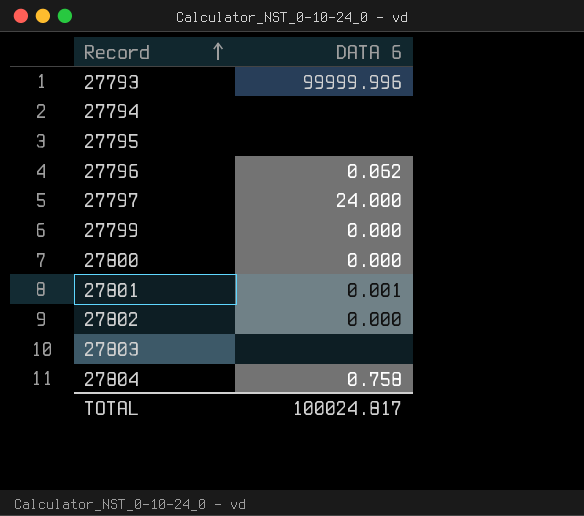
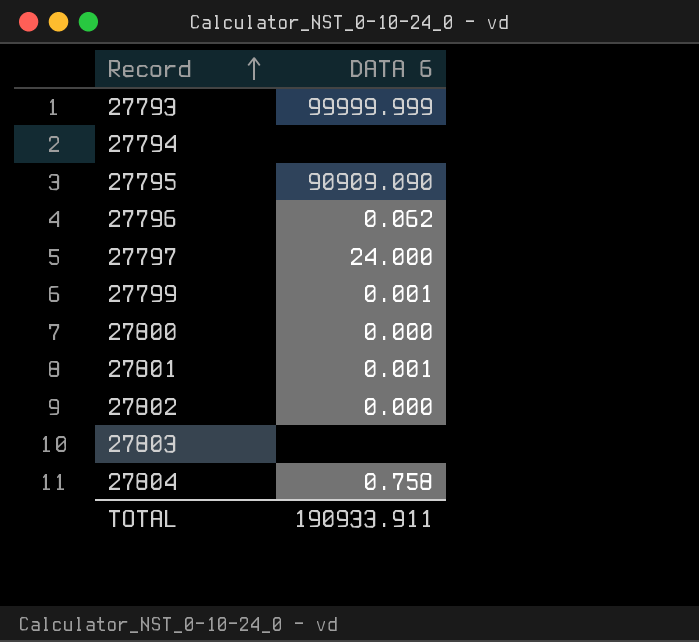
27793 | DATA 6: 99999.996 -> 99999.999
27795 | DATA 6: none -> 90909.090
27799 | DATA 6: 0.000 -> 0.001
TOTAL | DATA 6: 100024.817 -> 190933.911

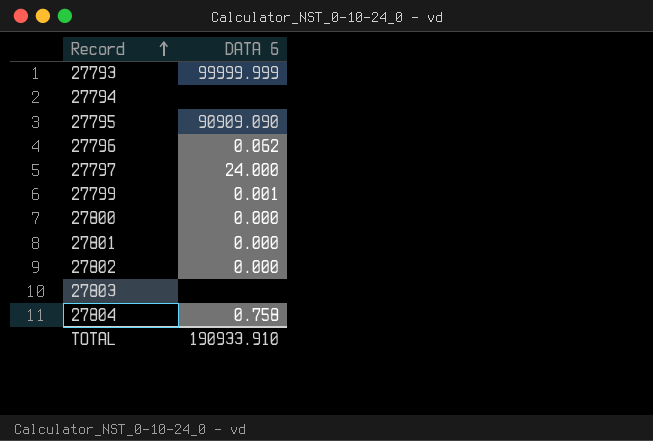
27801 | DATA 6: 0.001 -> 0.000
TOTAL | DATA 6: 190933.911 -> 190933.910

